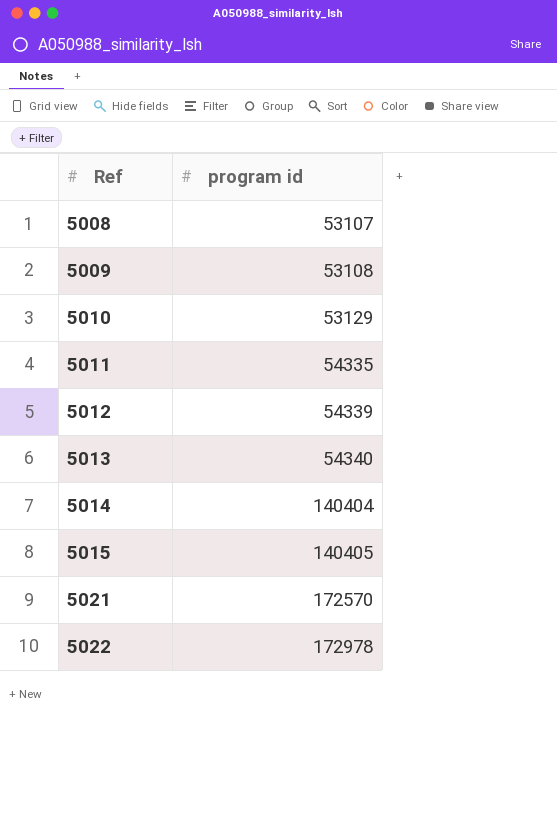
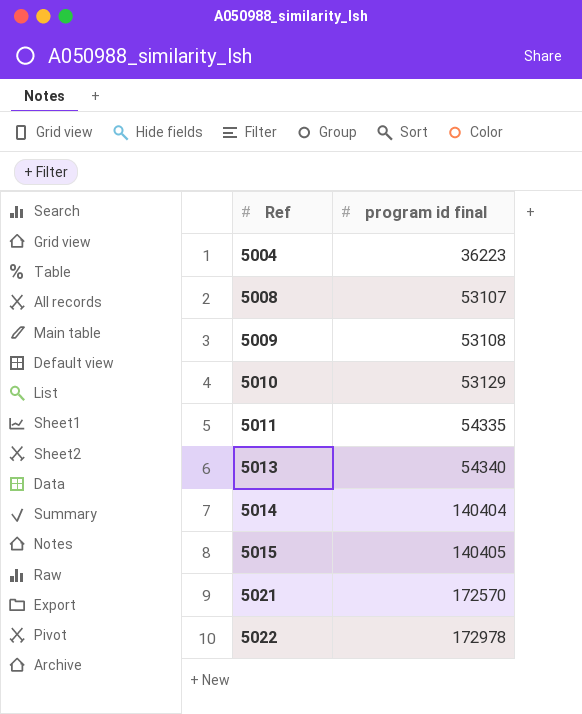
column name: program id -> program id final
row 5012: 54339 -> none
row 5004: none -> 36223

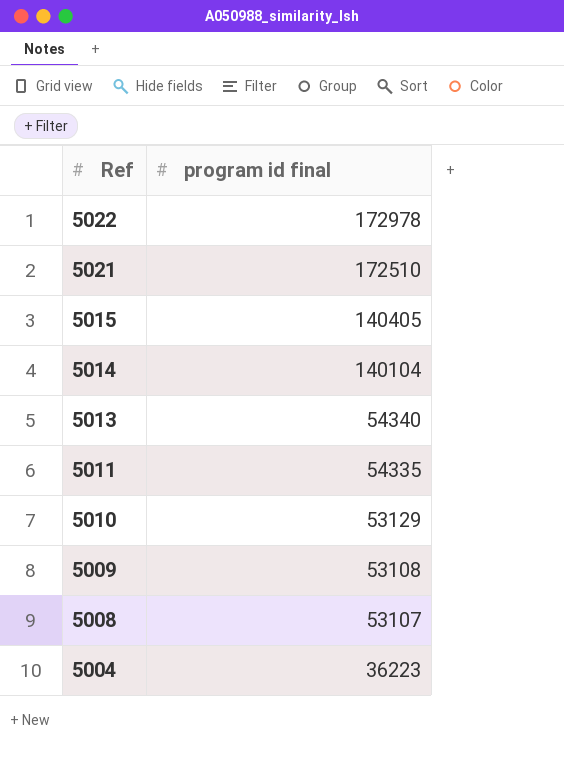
row order: Ref ascending -> Ref descending
5021 | program id final: 172570 -> 172510
5014 | program id final: 140404 -> 140104

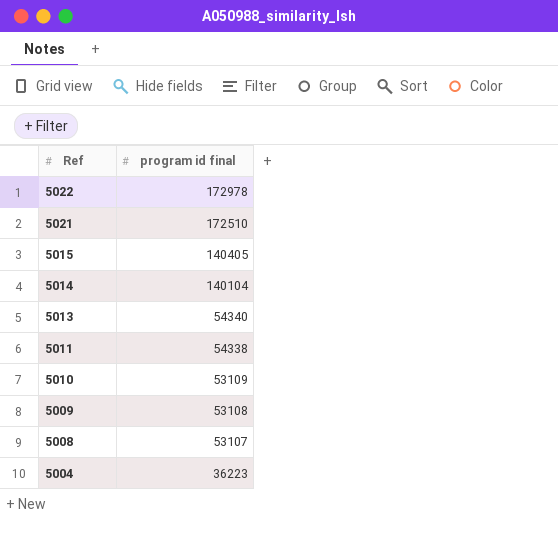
5011 | program id final: 54335 -> 54338
5010 | program id final: 53129 -> 53109

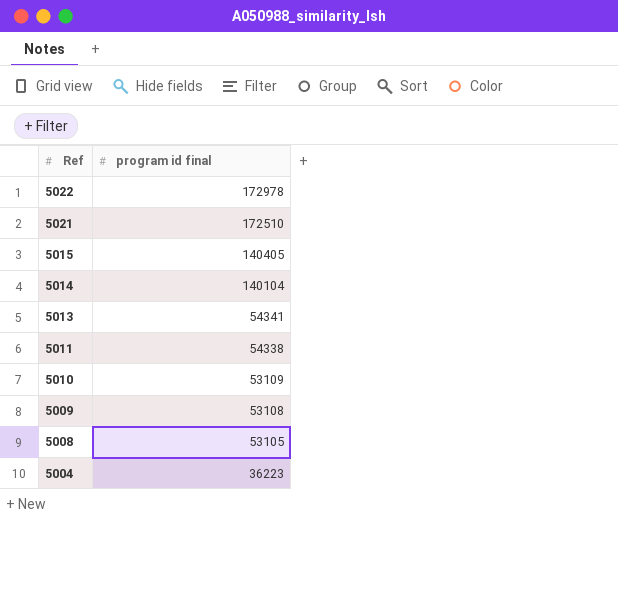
5013 | program id final: 54340 -> 54341
5008 | program id final: 53107 -> 53105

